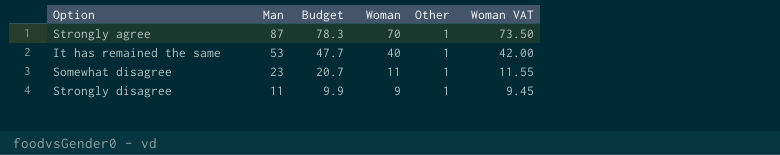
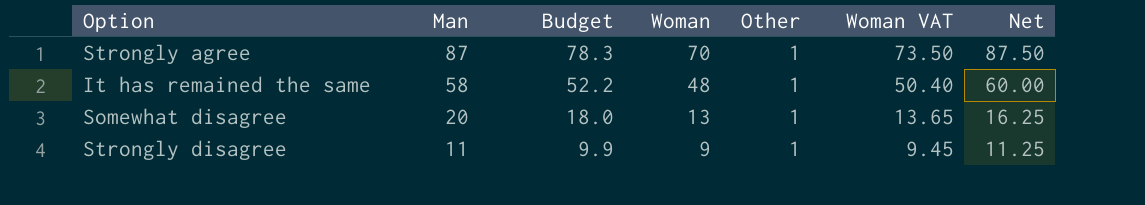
column Net | formula: none -> [Woman] * 1.25
It has remained the same | Man: 53 -> 58
It has remained the same | Budget: 47.7 -> 52.2
It has remained the same | Woman: 40 -> 48
It has remained the same | Woman VAT: 42.00 -> 50.40
Somewhat disagree | Man: 23 -> 20
Somewhat disagree | Budget: 20.7 -> 18.0
Somewhat disagree | Woman: 11 -> 13
Somewhat disagree | Woman VAT: 11.55 -> 13.65

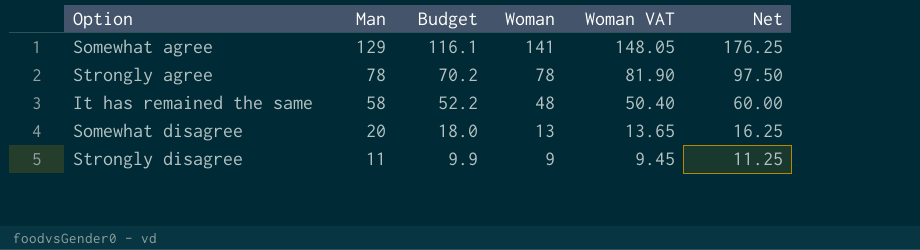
column Other | position: 5 -> none
row Somewhat agree: none -> 129 | 116.1 | 141 | 148.05 | 176.25
Strongly agree | Man: 87 -> 78
Strongly agree | Budget: 78.3 -> 70.2
Strongly agree | Woman: 70 -> 78
Strongly agree | Woman VAT: 73.50 -> 81.90
Strongly agree | Net: 87.50 -> 97.50

